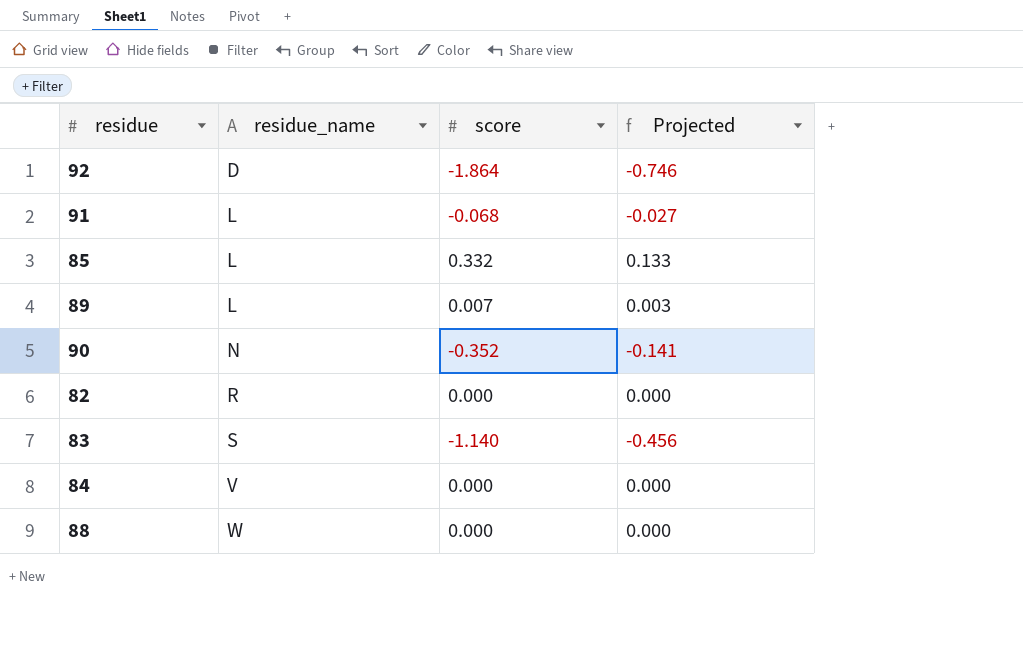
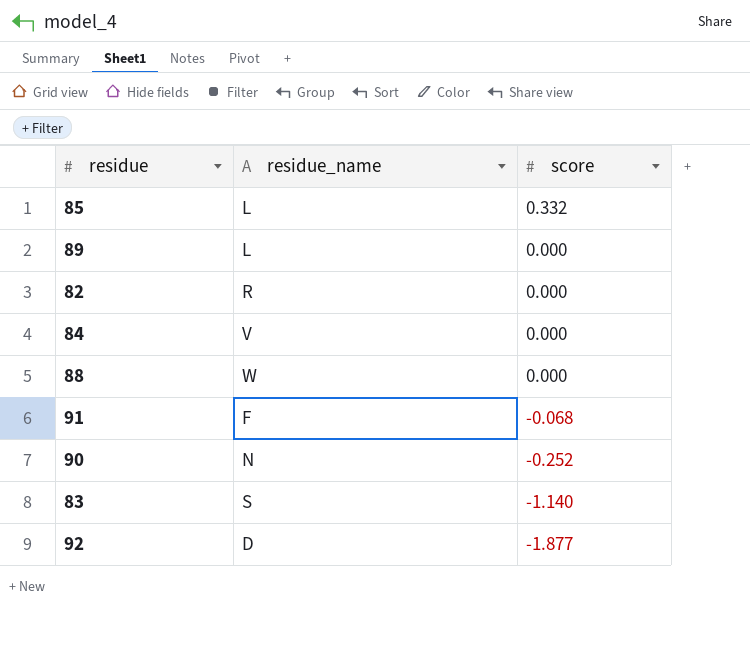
row order: residue_name ascending -> score descending
column Projected | formula: [score] * 0.4 -> none
89 | score: 0.007 -> 0.000
91 | residue_name: L -> F
90 | score: -0.352 -> -0.252
92 | score: -1.864 -> -1.877

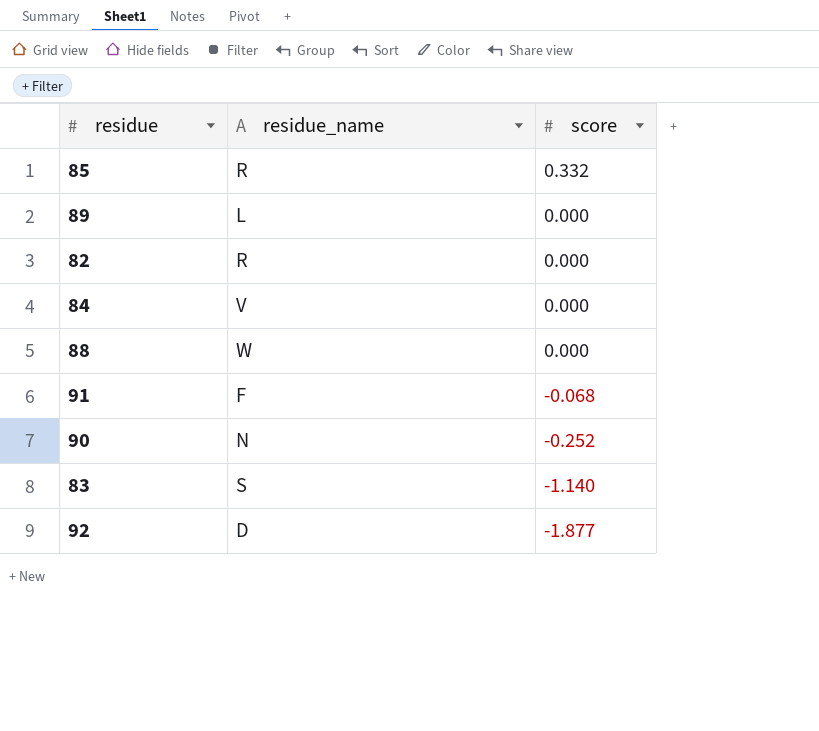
85 | residue_name: L -> R

